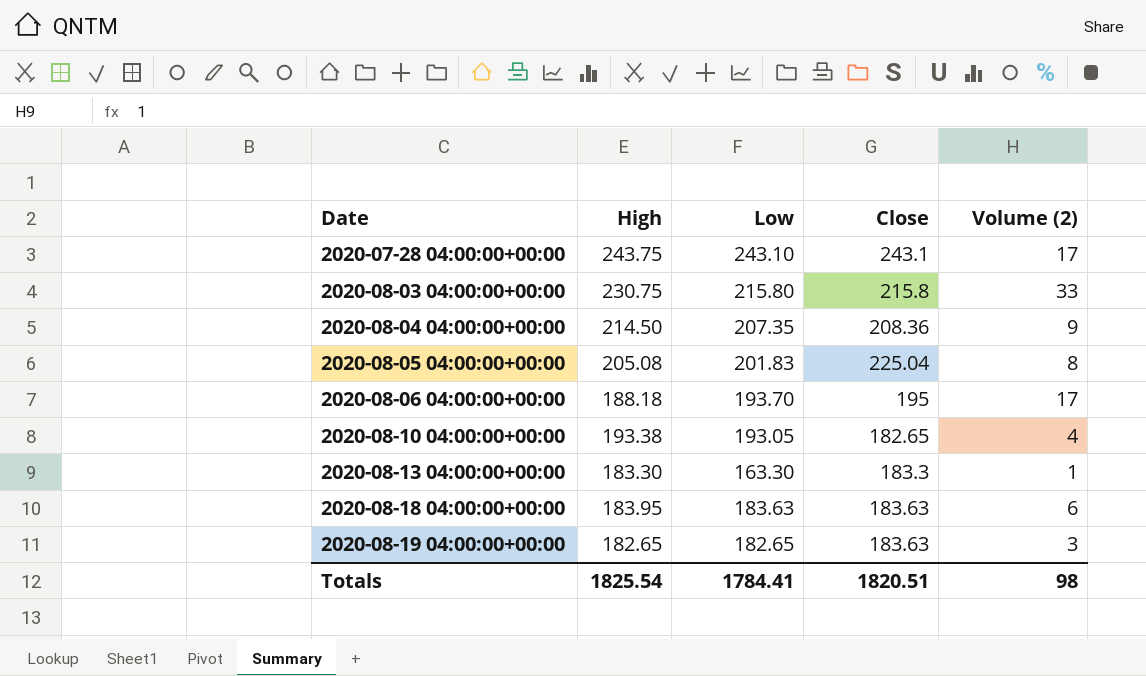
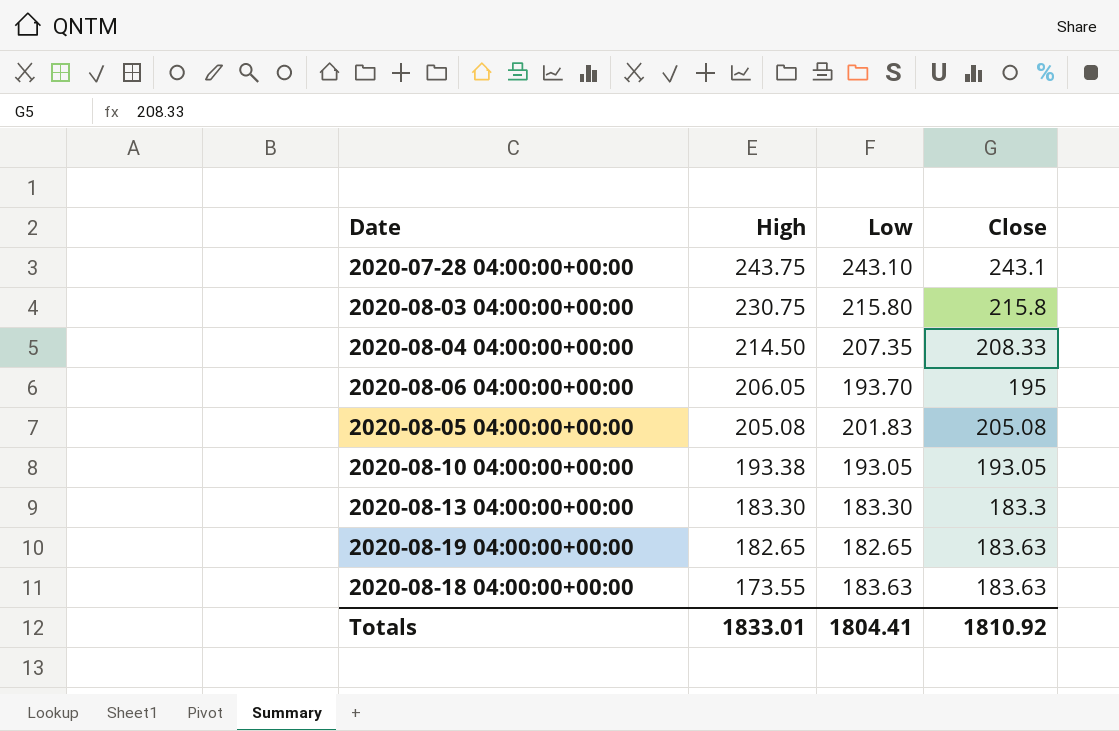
row order: Date ascending -> High descending
column Volume (2) | position: 5 -> none
2020-08-04 04:00:00+00:00 | Close: 208.36 -> 208.33
2020-08-06 04:00:00+00:00 | High: 188.18 -> 206.05
2020-08-05 04:00:00+00:00 | Close: 225.04 -> 205.08
2020-08-10 04:00:00+00:00 | Close: 182.65 -> 193.05
2020-08-13 04:00:00+00:00 | Low: 163.30 -> 183.30
2020-08-18 04:00:00+00:00 | High: 183.95 -> 173.55
Totals | High: 1825.54 -> 1833.01
Totals | Low: 1784.41 -> 1804.41
Totals | Close: 1820.51 -> 1810.92

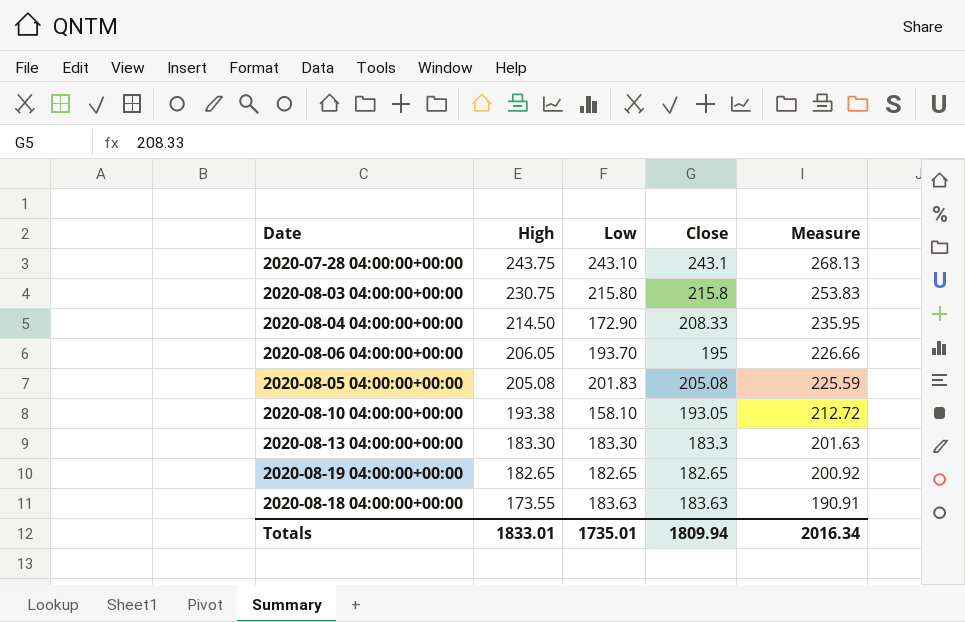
column Measure | formula: none -> [High] * 1.1
2020-08-04 04:00:00+00:00 | Low: 207.35 -> 172.90
2020-08-10 04:00:00+00:00 | Low: 193.05 -> 158.10
2020-08-19 04:00:00+00:00 | Close: 183.63 -> 182.65
Totals | Low: 1804.41 -> 1735.01
Totals | Close: 1810.92 -> 1809.94

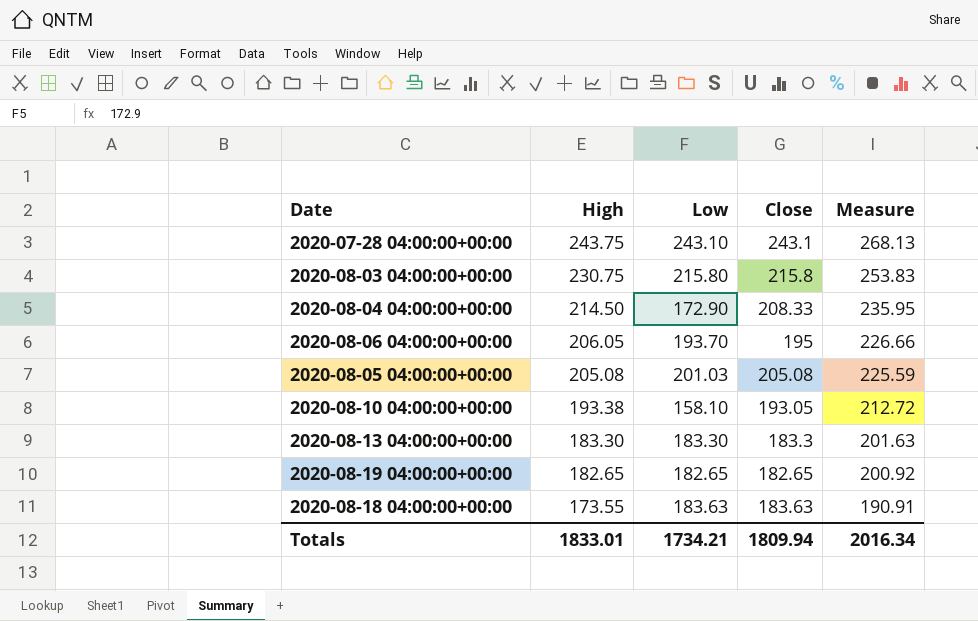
2020-08-05 04:00:00+00:00 | Low: 201.83 -> 201.03
Totals | Low: 1735.01 -> 1734.21

